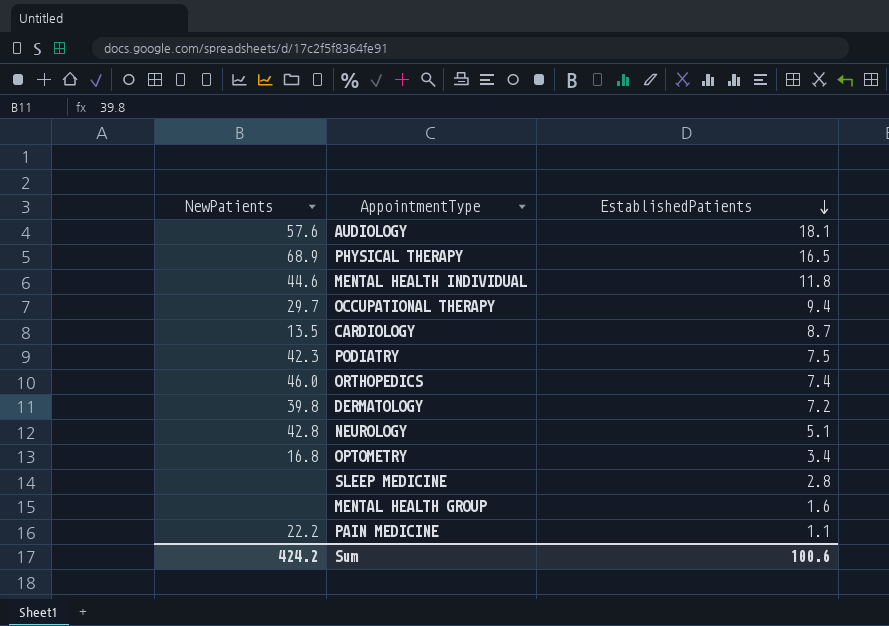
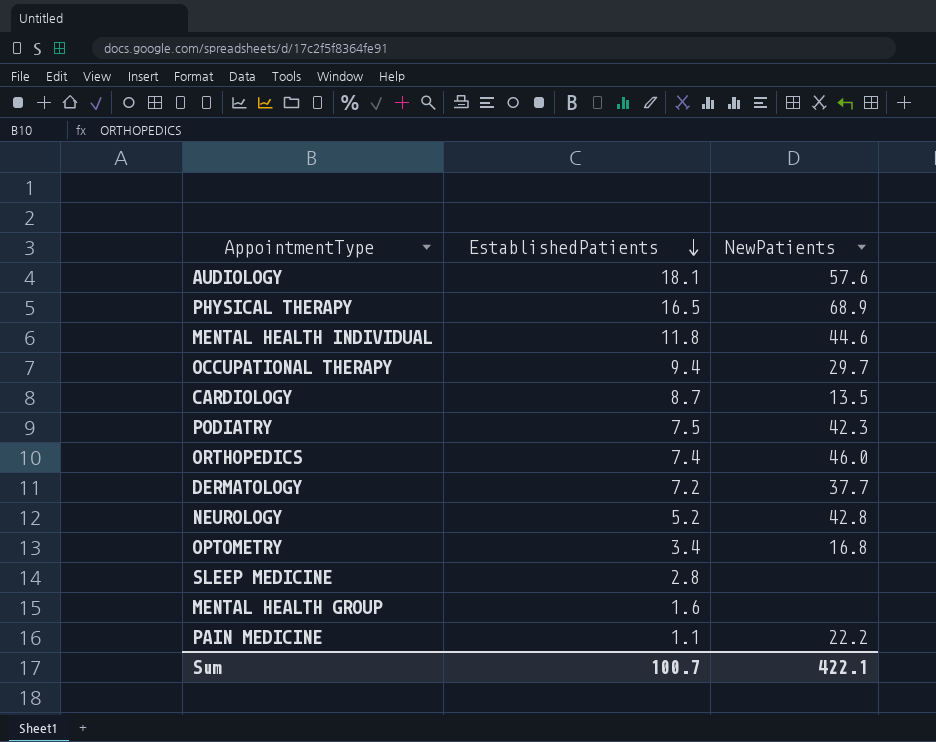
column NewPatients | position: 1 -> 3
DERMATOLOGY | NewPatients: 39.8 -> 37.7
NEUROLOGY | EstablishedPatients: 5.1 -> 5.2
Sum | EstablishedPatients: 100.6 -> 100.7
Sum | NewPatients: 424.2 -> 422.1

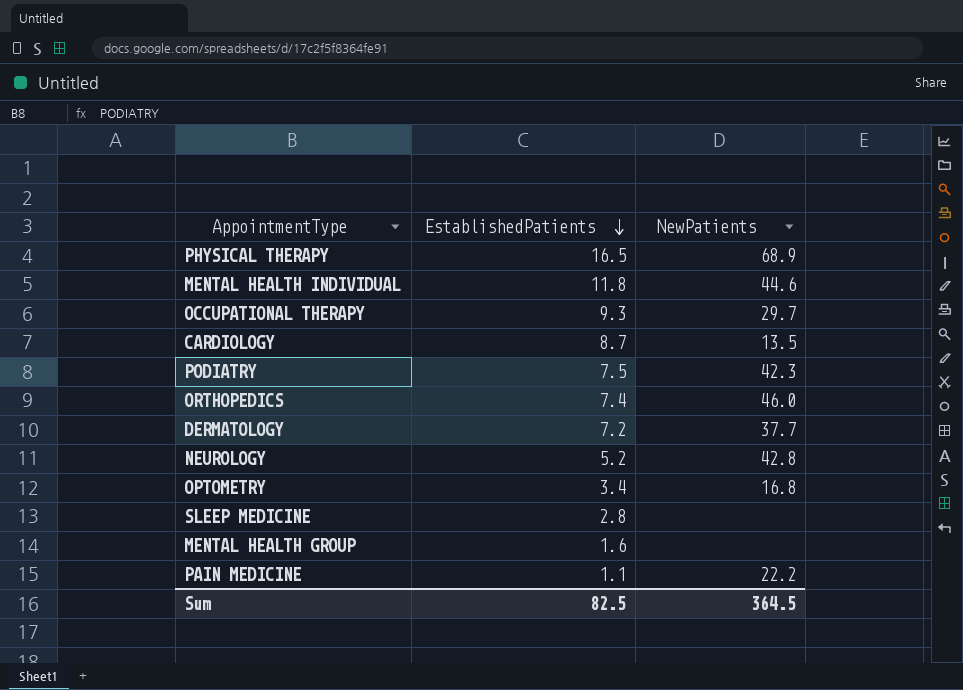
row AUDIOLOGY: 18.1 | 57.6 -> none
OCCUPATIONAL THERAPY | EstablishedPatients: 9.4 -> 9.3
Sum | EstablishedPatients: 100.7 -> 82.5
Sum | NewPatients: 422.1 -> 364.5

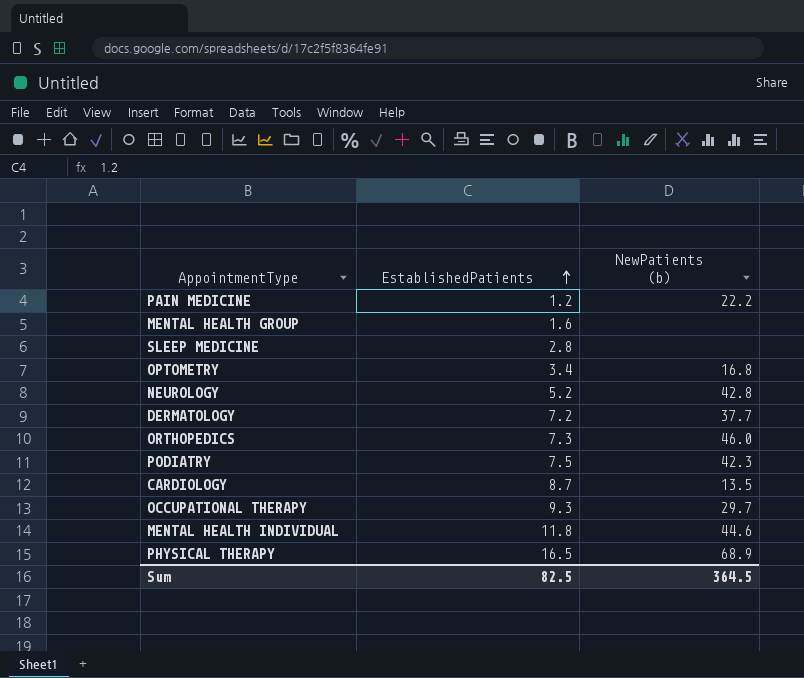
row order: EstablishedPatients descending -> EstablishedPatients ascending
column name: NewPatients -> NewPatients (b)
PAIN MEDICINE | EstablishedPatients: 1.1 -> 1.2
ORTHOPEDICS | EstablishedPatients: 7.4 -> 7.3

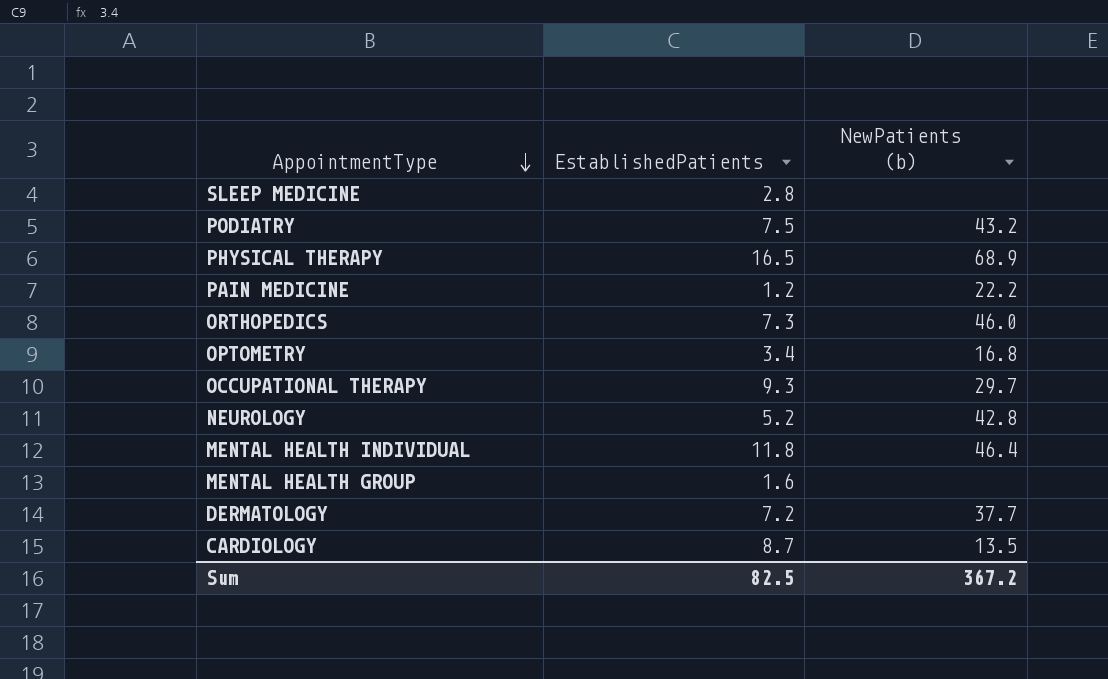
row order: EstablishedPatients ascending -> AppointmentType descending
PODIATRY | NewPatients (b): 42.3 -> 43.2
MENTAL HEALTH INDIVIDUAL | NewPatients (b): 44.6 -> 46.4
Sum | NewPatients (b): 364.5 -> 367.2

